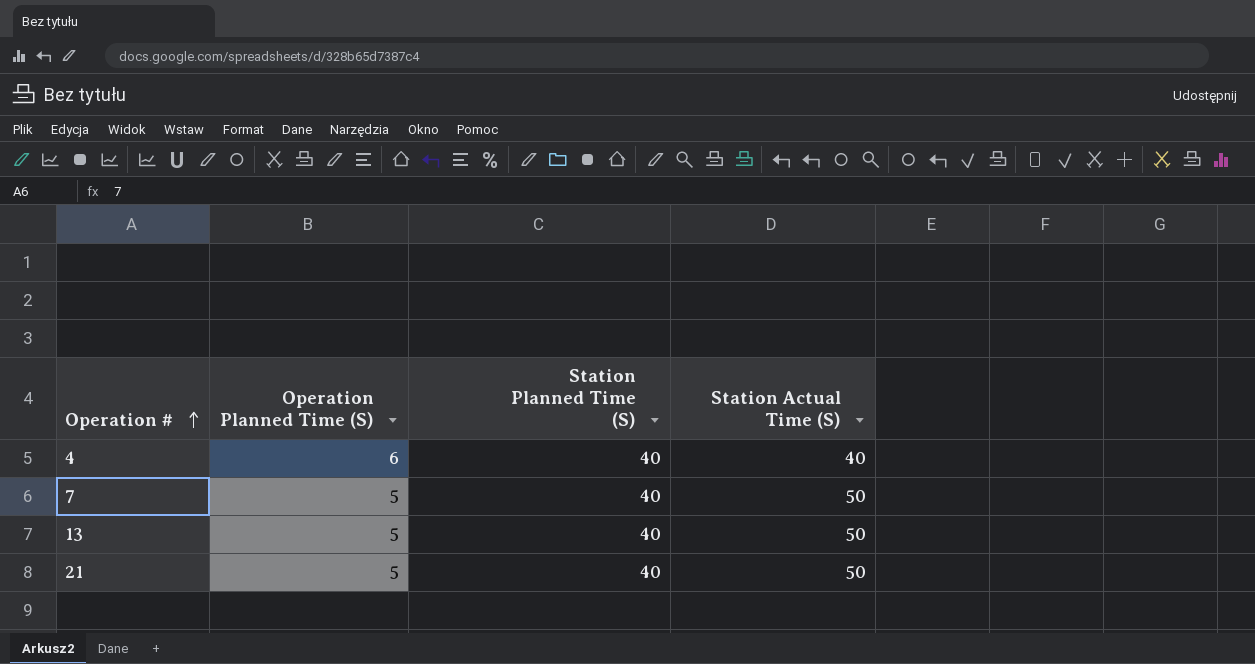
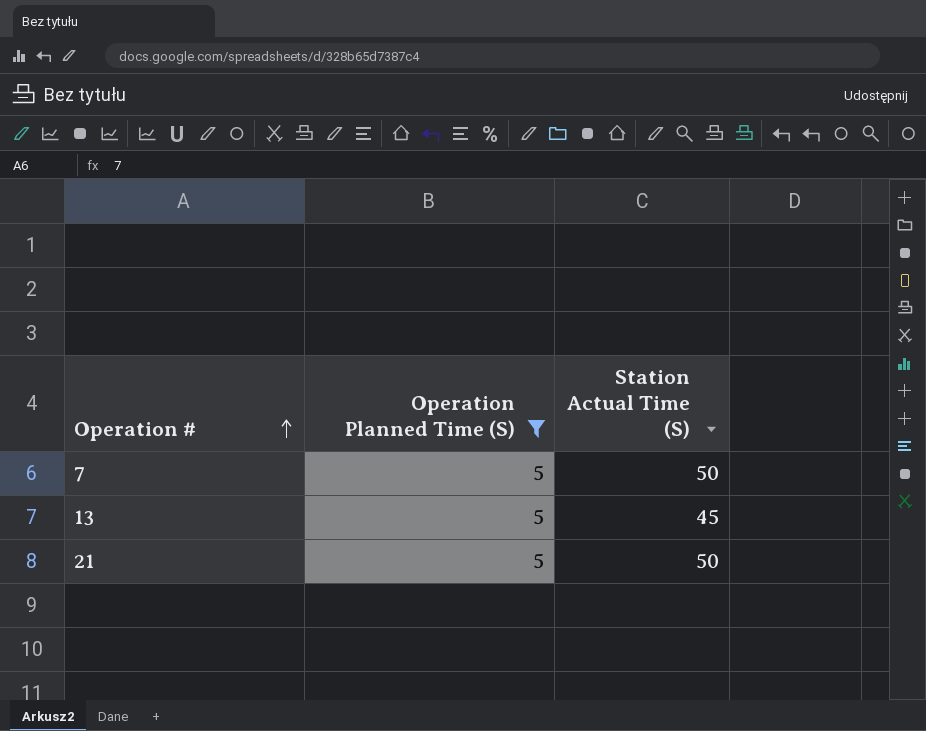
filter: none -> Operation Planned Time (S) = 5
column Station Planned Time (S) | position: 3 -> none
13 | Station Actual Time (S): 50 -> 45

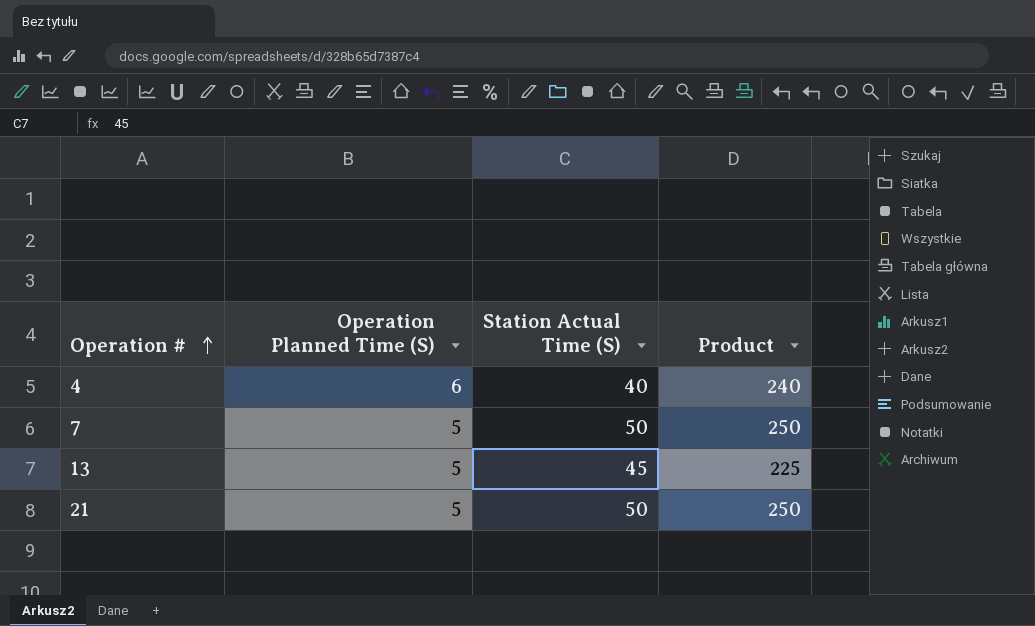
filter: Operation Planned Time (S) = 5 -> none
column Product | formula: none -> [Operation Planned Time (S)] * [Station Actual Time (S)]

